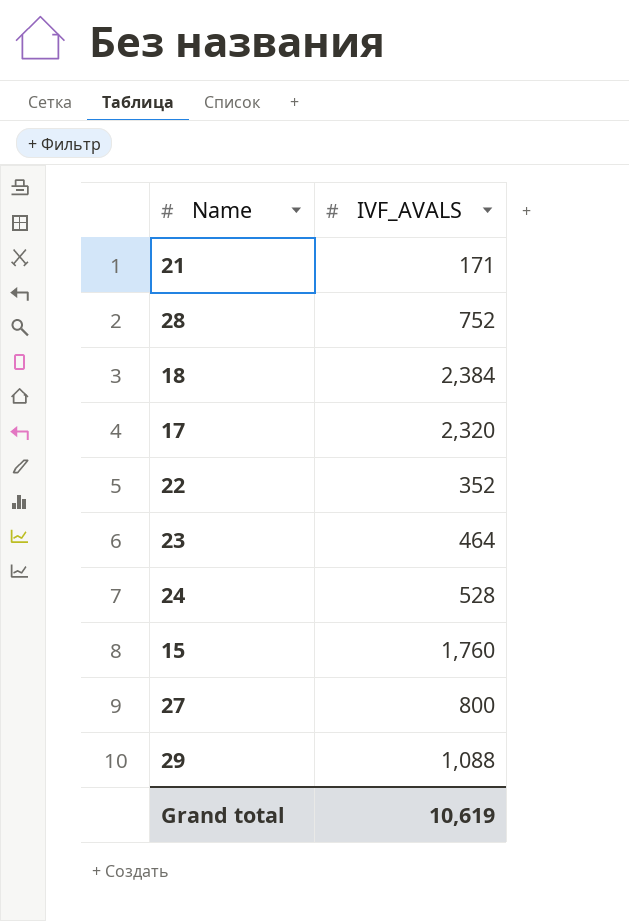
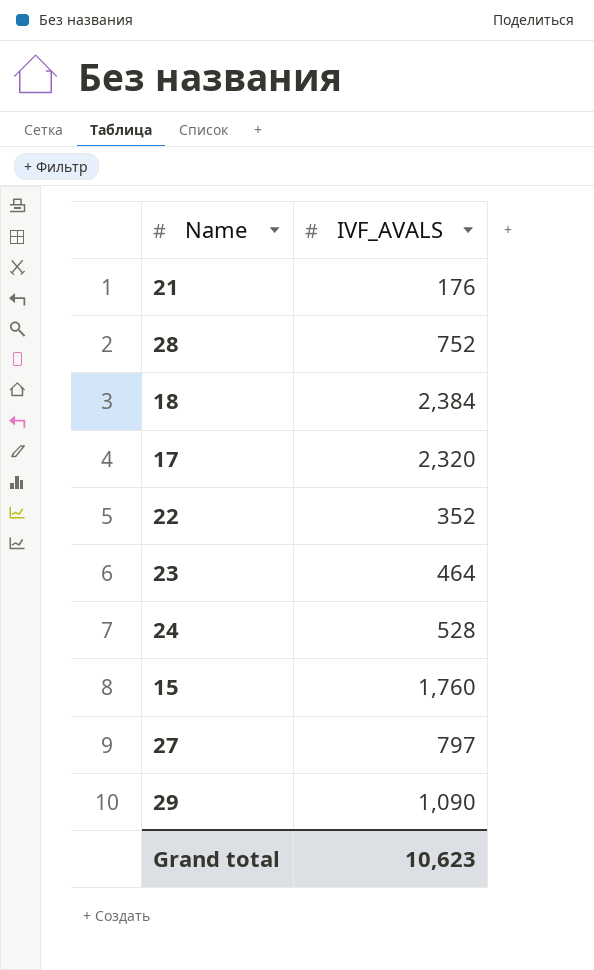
21 | IVF_AVALS: 171 -> 176
27 | IVF_AVALS: 800 -> 797
29 | IVF_AVALS: 1,088 -> 1,090
Grand total | IVF_AVALS: 10,619 -> 10,623

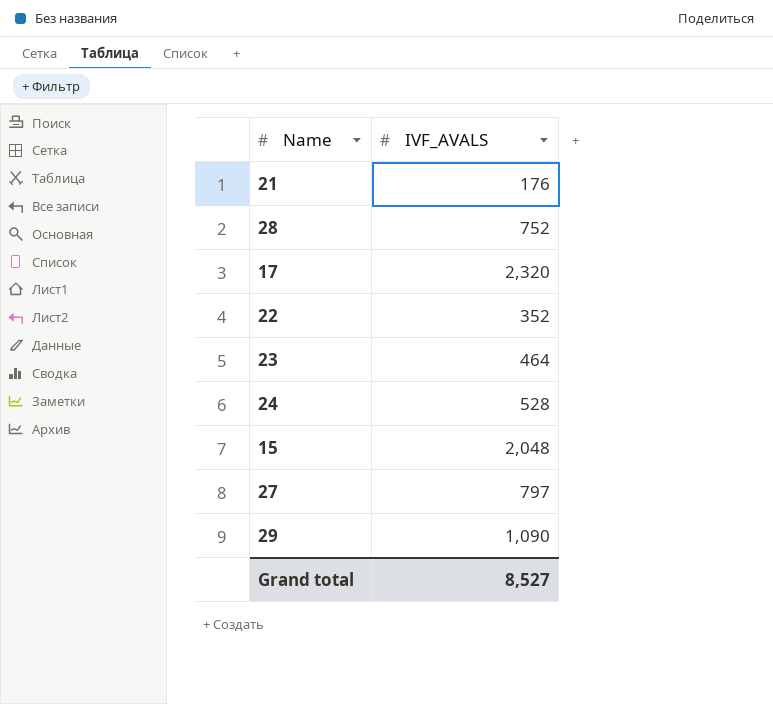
row 18: 2,384 -> none
15 | IVF_AVALS: 1,760 -> 2,048
Grand total | IVF_AVALS: 10,623 -> 8,527

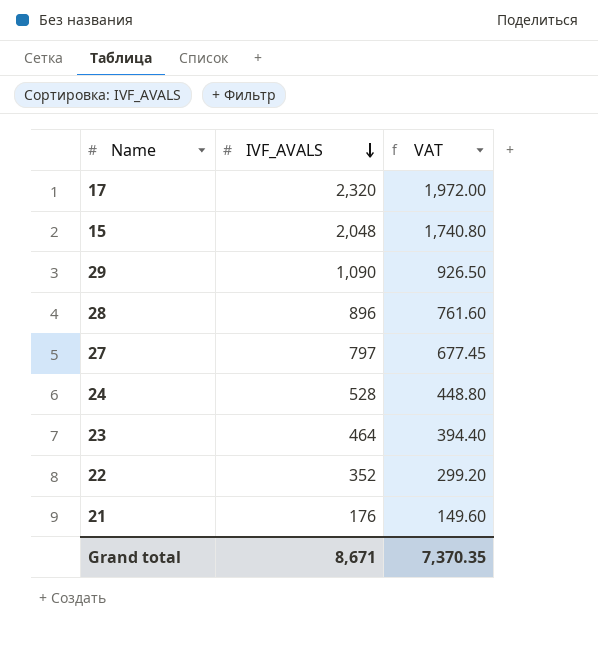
row order: none -> IVF_AVALS descending
column VAT | formula: none -> [IVF_AVALS] * 0.85
28 | IVF_AVALS: 752 -> 896
Grand total | IVF_AVALS: 8,527 -> 8,671

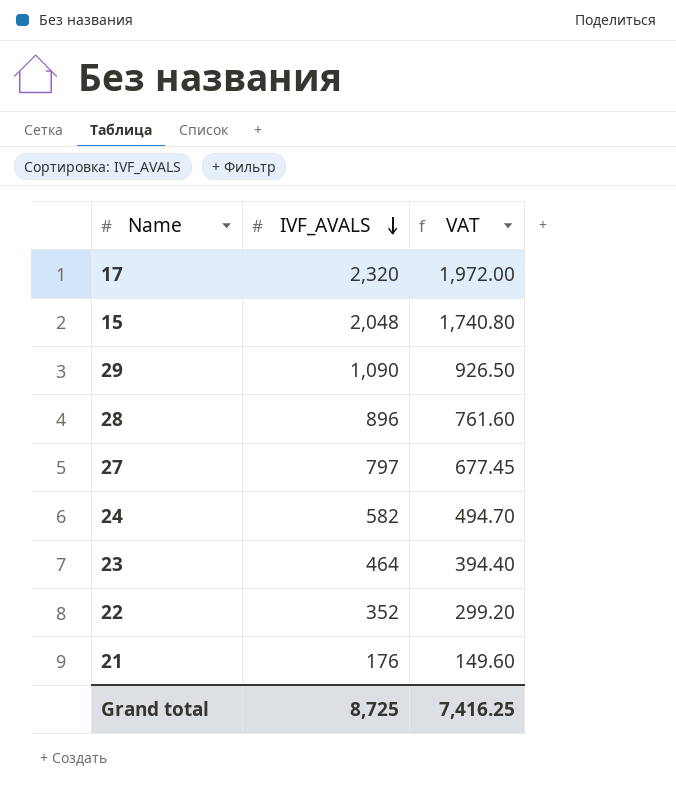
24 | IVF_AVALS: 528 -> 582
24 | VAT: 448.80 -> 494.70
Grand total | IVF_AVALS: 8,671 -> 8,725
Grand total | VAT: 7,370.35 -> 7,416.25

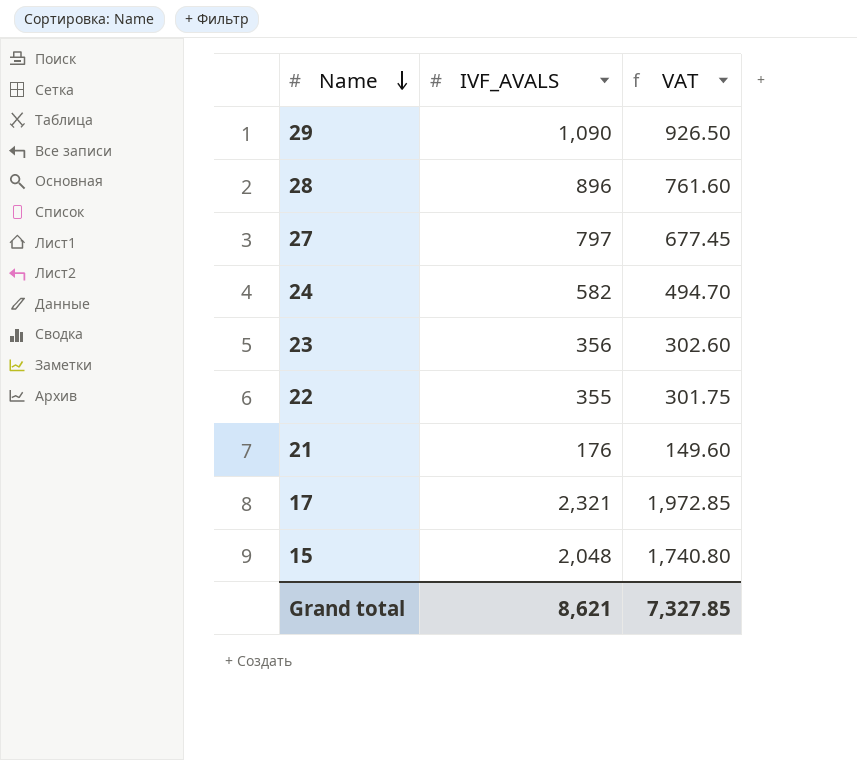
row order: IVF_AVALS descending -> Name descending
23 | IVF_AVALS: 464 -> 356
23 | VAT: 394.40 -> 302.60
22 | IVF_AVALS: 352 -> 355
22 | VAT: 299.20 -> 301.75
17 | IVF_AVALS: 2,320 -> 2,321
17 | VAT: 1,972.00 -> 1,972.85
Grand total | IVF_AVALS: 8,725 -> 8,621
Grand total | VAT: 7,416.25 -> 7,327.85

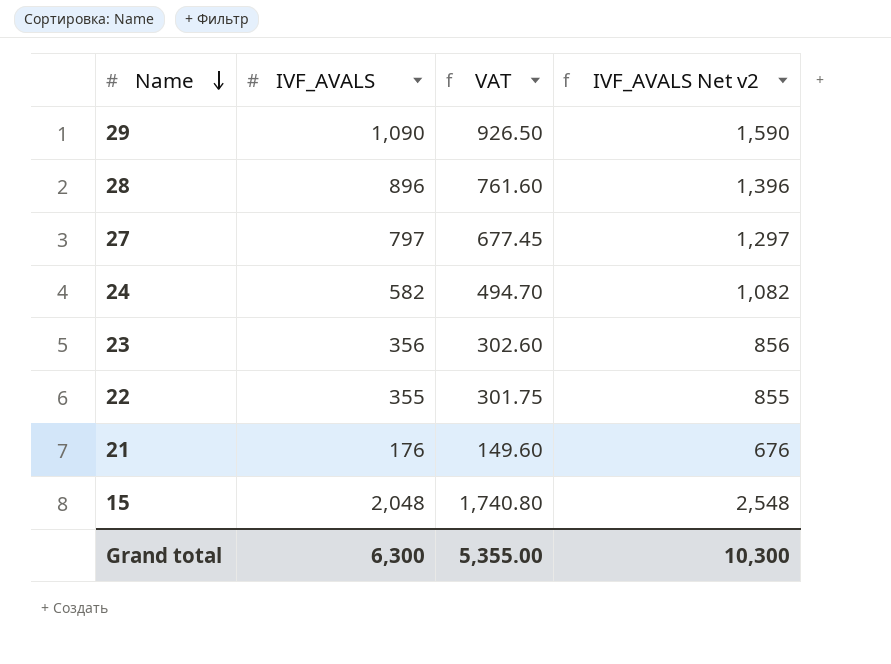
column IVF_AVALS Net v2 | formula: none -> [IVF_AVALS] + 500
row 17: 2,321 | 1,972.85 -> none
Grand total | IVF_AVALS: 8,621 -> 6,300
Grand total | VAT: 7,327.85 -> 5,355.00

